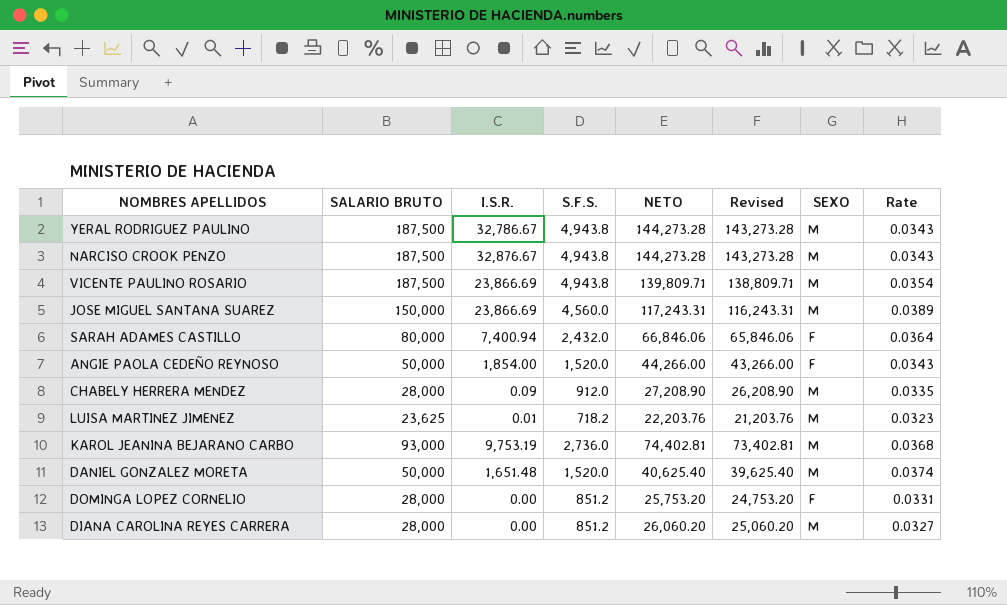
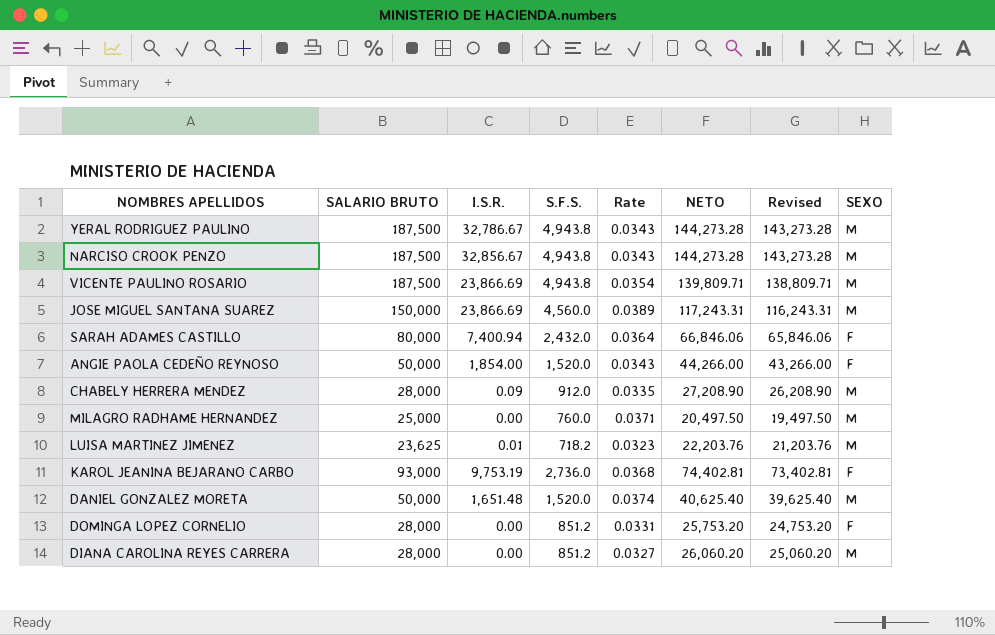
column Rate | position: 8 -> 5
NARCISO CROOK PENZO | I.S.R.: 32,876.67 -> 32,856.67
row MILAGRO RADHAME HERNANDEZ: none -> 25,000 | 0.00 | 760.0 | 0.0371 | 20,497.50 | 19,497.50 | M
KAROL JEANINA BEJARANO CARBO | SEXO: M -> F

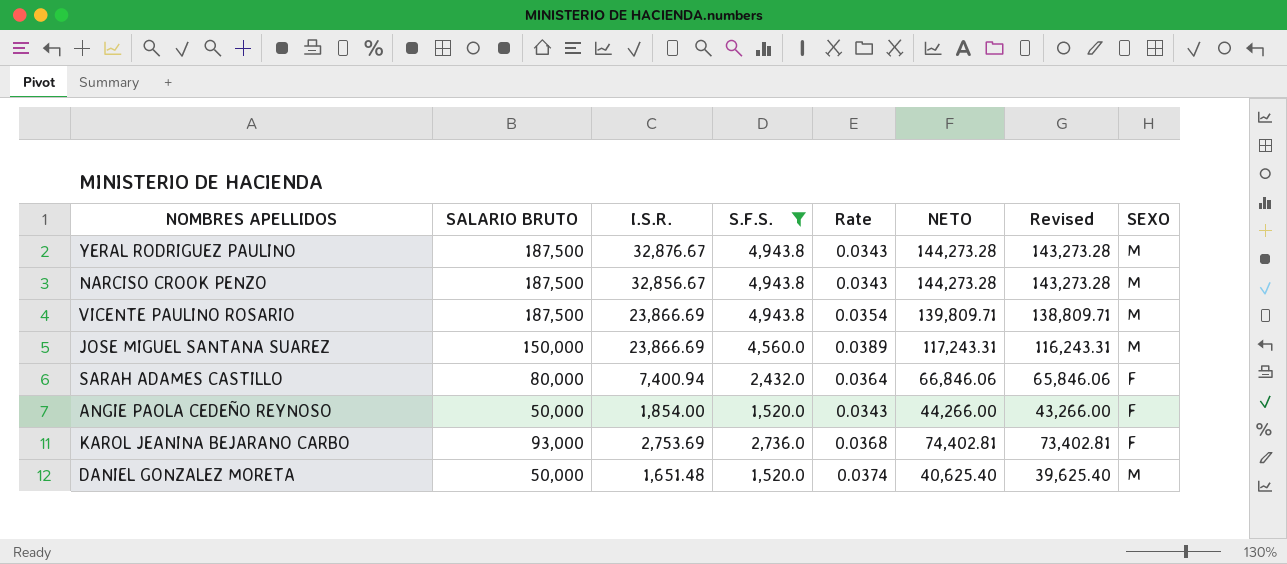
filter: none -> S.F.S. >= 1,520.0
YERAL RODRIGUEZ PAULINO | I.S.R.: 32,786.67 -> 32,876.67
KAROL JEANINA BEJARANO CARBO | I.S.R.: 9,753.19 -> 2,753.69

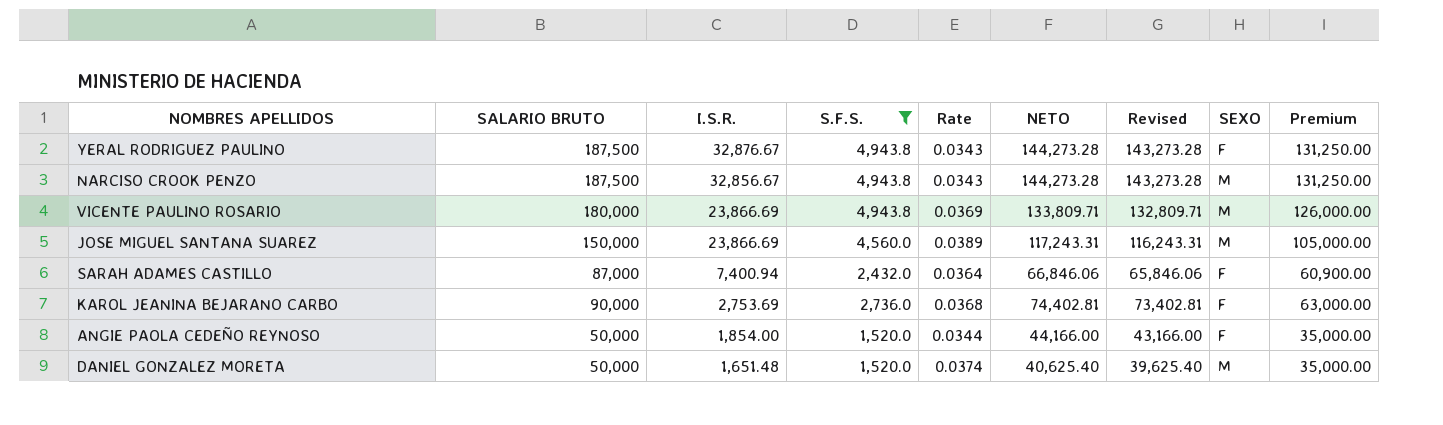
row order: none -> I.S.R. descending
column Premium | formula: none -> [SALARIO BRUTO] * 0.7
YERAL RODRIGUEZ PAULINO | SEXO: M -> F
VICENTE PAULINO ROSARIO | SALARIO BRUTO: 187,500 -> 180,000
VICENTE PAULINO ROSARIO | Rate: 0.0354 -> 0.0369
VICENTE PAULINO ROSARIO | NETO: 139,809.71 -> 133,809.71
VICENTE PAULINO ROSARIO | Revised: 138,809.71 -> 132,809.71
SARAH ADAMES CASTILLO | SALARIO BRUTO: 80,000 -> 87,000
KAROL JEANINA BEJARANO CARBO | SALARIO BRUTO: 93,000 -> 90,000
ANGIE PAOLA CEDEÑO REYNOSO | Rate: 0.0343 -> 0.0344
ANGIE PAOLA CEDEÑO REYNOSO | NETO: 44,266.00 -> 44,166.00
ANGIE PAOLA CEDEÑO REYNOSO | Revised: 43,266.00 -> 43,166.00

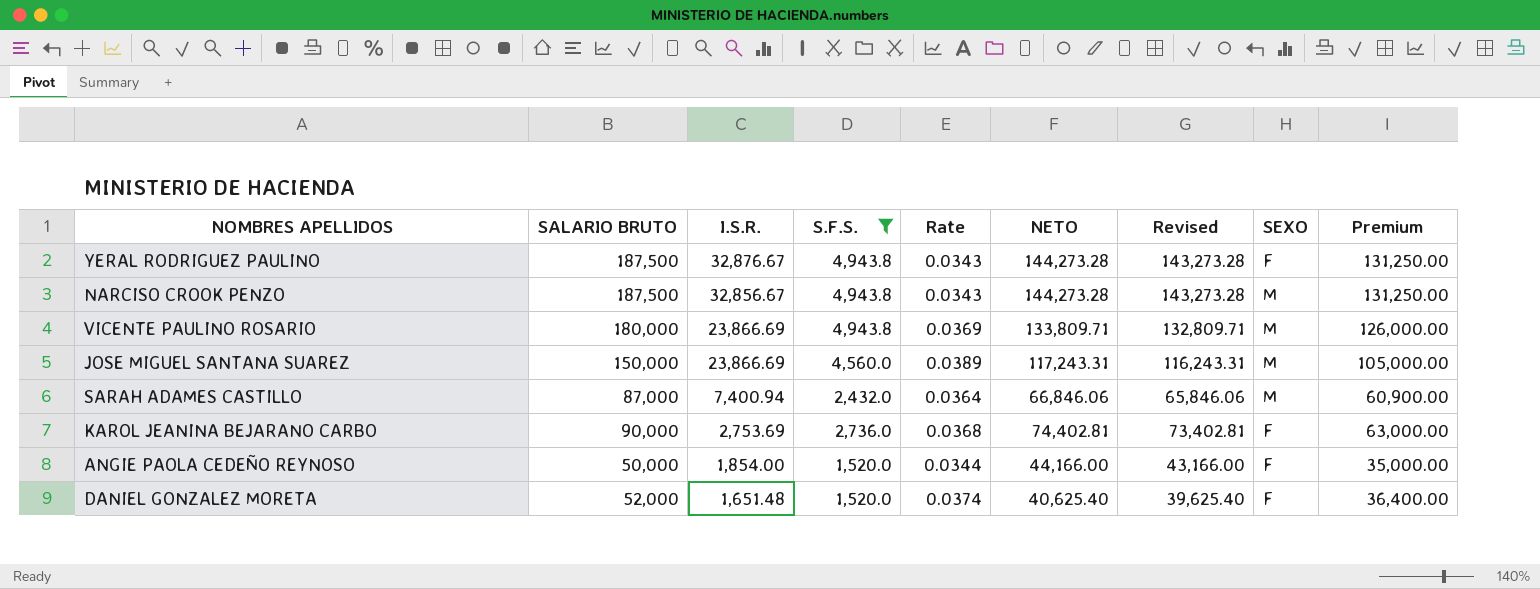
SARAH ADAMES CASTILLO | SEXO: F -> M
DANIEL GONZALEZ MORETA | SALARIO BRUTO: 50,000 -> 52,000
DANIEL GONZALEZ MORETA | SEXO: M -> F
DANIEL GONZALEZ MORETA | Premium: 35,000.00 -> 36,400.00

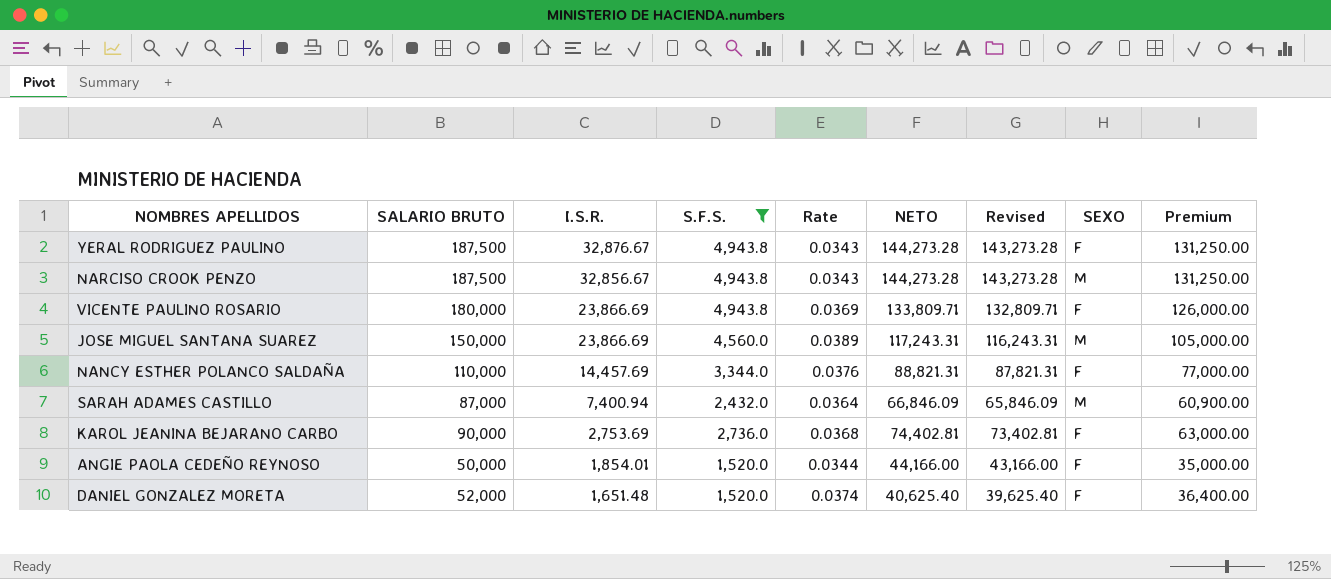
VICENTE PAULINO ROSARIO | SEXO: M -> F
row NANCY ESTHER POLANCO SALDAÑA: none -> 110,000 | 14,457.69 | 3,344.0 | 0.0376 | 88,821.31 | 87,821.31 | F | 77,000.00
SARAH ADAMES CASTILLO | NETO: 66,846.06 -> 66,846.09
SARAH ADAMES CASTILLO | Revised: 65,846.06 -> 65,846.09
ANGIE PAOLA CEDEÑO REYNOSO | I.S.R.: 1,854.00 -> 1,854.01

